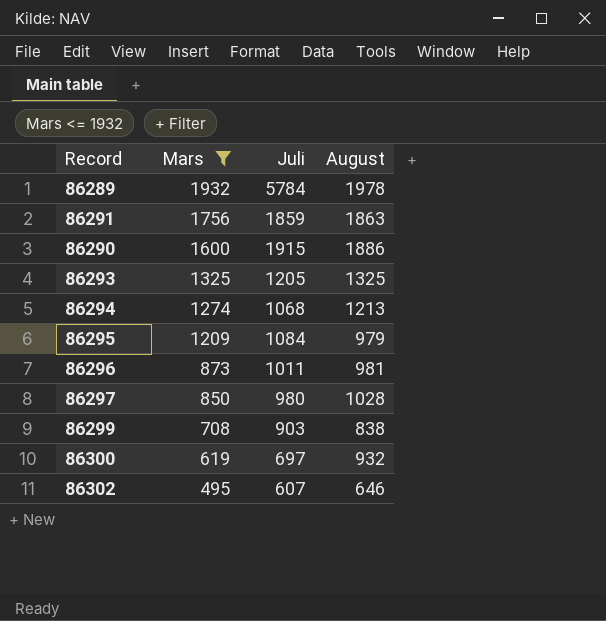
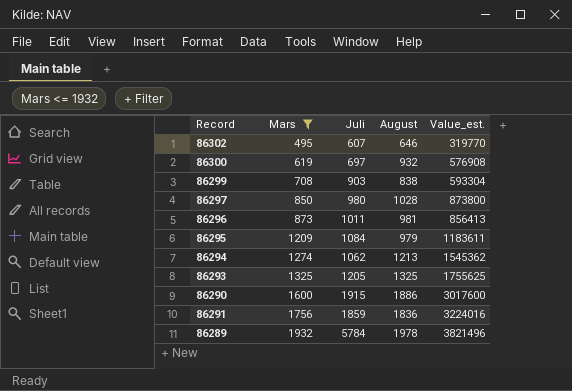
row order: Mars descending -> Mars ascending
column Value_est. | formula: none -> [Mars] * [August]
86294 | Juli: 1068 -> 1062
86291 | August: 1863 -> 1836

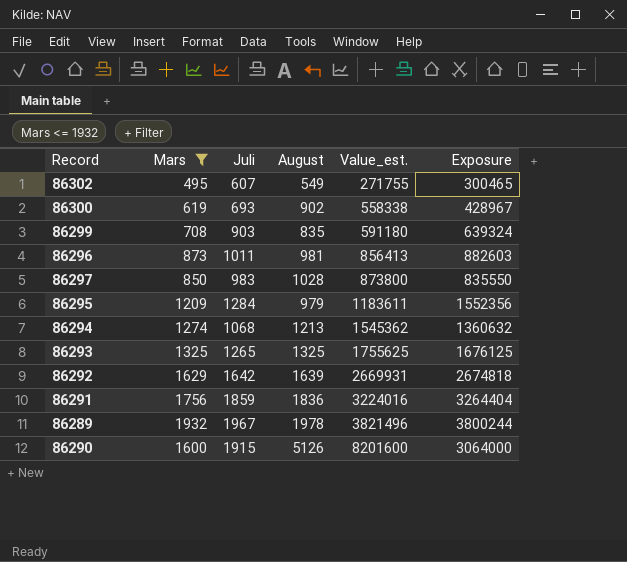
row order: Mars ascending -> Value_est. ascending
column Exposure | formula: none -> [Mars] * [Juli]
86302 | August: 646 -> 549
86302 | Value_est.: 319770 -> 271755
86300 | Juli: 697 -> 693
86300 | August: 932 -> 902
86300 | Value_est.: 576908 -> 558338
86299 | August: 838 -> 835
86299 | Value_est.: 593304 -> 591180
86297 | Juli: 980 -> 983
86295 | Juli: 1084 -> 1284
86294 | Juli: 1062 -> 1068
86293 | Juli: 1205 -> 1265
row 86292: none -> 1629 | 1642 | 1639 | 2669931 | 2674818
86289 | Juli: 5784 -> 1967
86290 | August: 1886 -> 5126
86290 | Value_est.: 3017600 -> 8201600

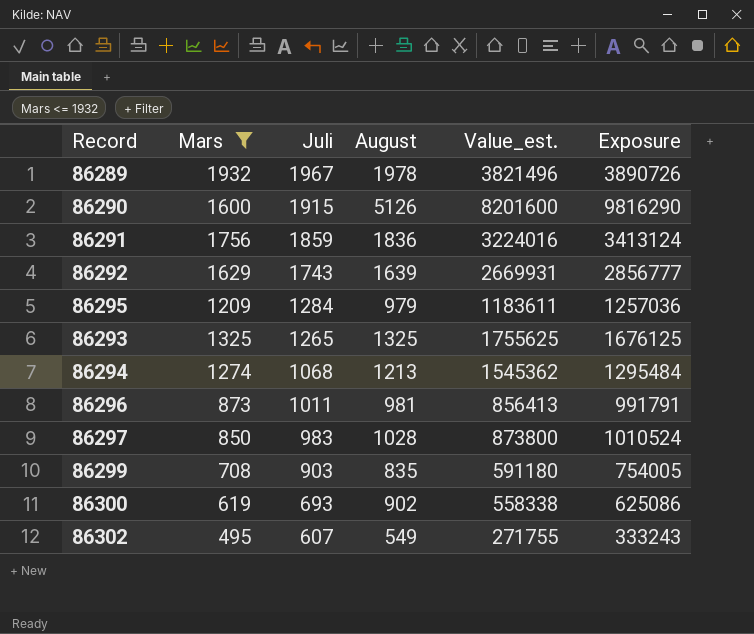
row order: Value_est. ascending -> Juli descending
column Exposure | formula: [Mars] * [Juli] -> [Juli] * [August]
86292 | Juli: 1642 -> 1743

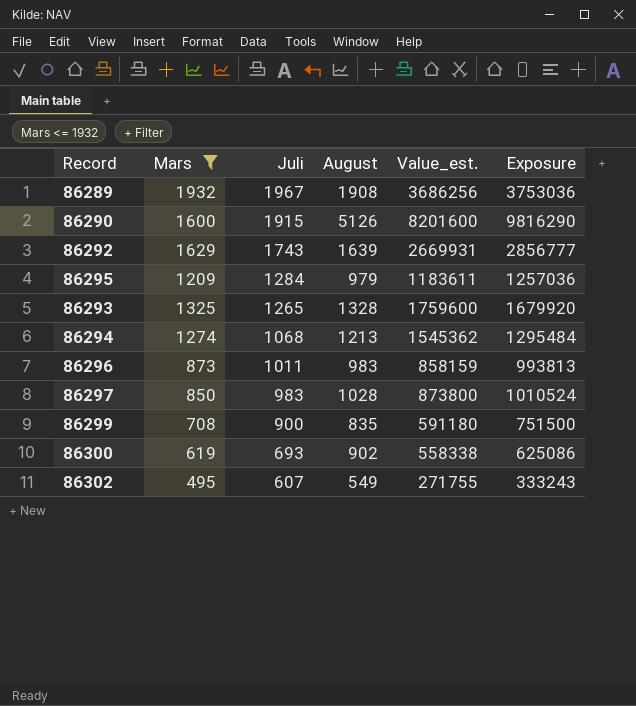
row 86291: 1756 | 1859 | 1836 | 3224016 | 3413124 -> none
86289 | August: 1978 -> 1908
86289 | Value_est.: 3821496 -> 3686256
86289 | Exposure: 3890726 -> 3753036
86293 | August: 1325 -> 1328
86293 | Value_est.: 1755625 -> 1759600
86293 | Exposure: 1676125 -> 1679920
86296 | August: 981 -> 983
86296 | Value_est.: 856413 -> 858159
86296 | Exposure: 991791 -> 993813
86299 | Juli: 903 -> 900
86299 | Exposure: 754005 -> 751500

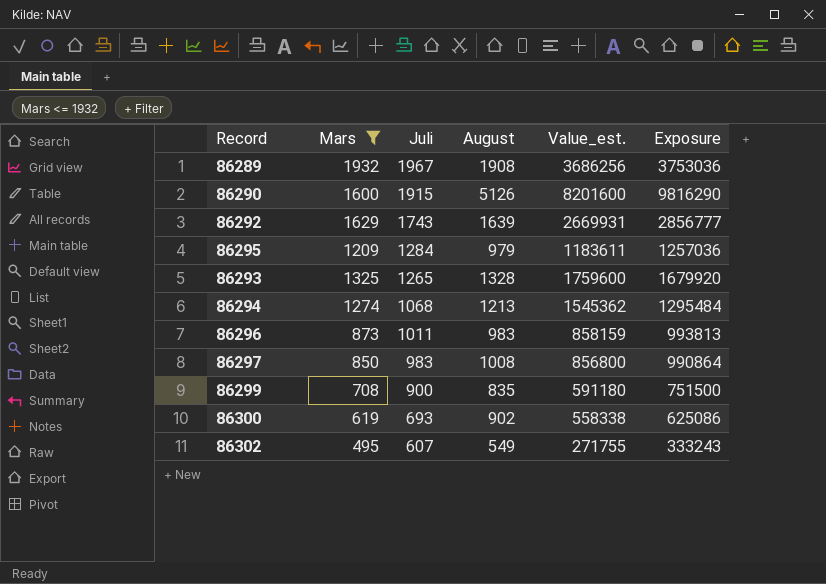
86297 | August: 1028 -> 1008
86297 | Value_est.: 873800 -> 856800
86297 | Exposure: 1010524 -> 990864

